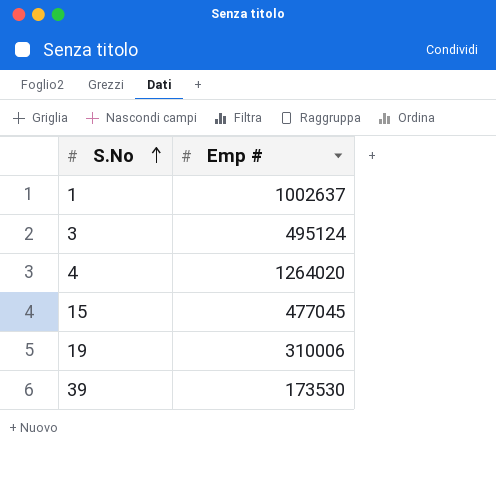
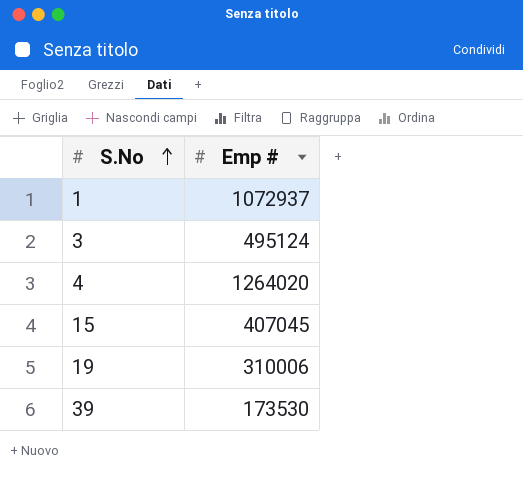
1 | Emp #: 1002637 -> 1072937
15 | Emp #: 477045 -> 407045

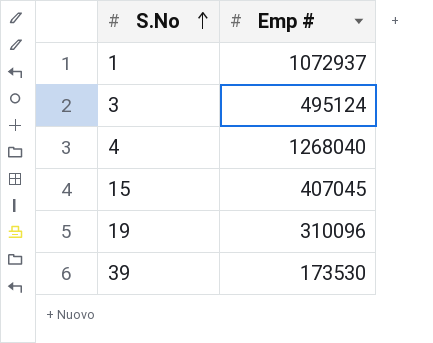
4 | Emp #: 1264020 -> 1268040
19 | Emp #: 310006 -> 310096

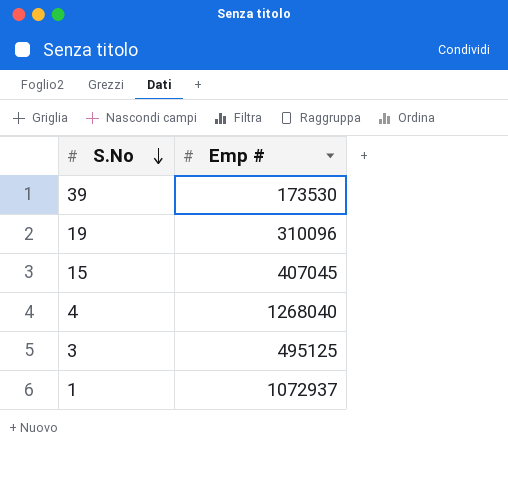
row order: S.No ascending -> S.No descending
3 | Emp #: 495124 -> 495125

